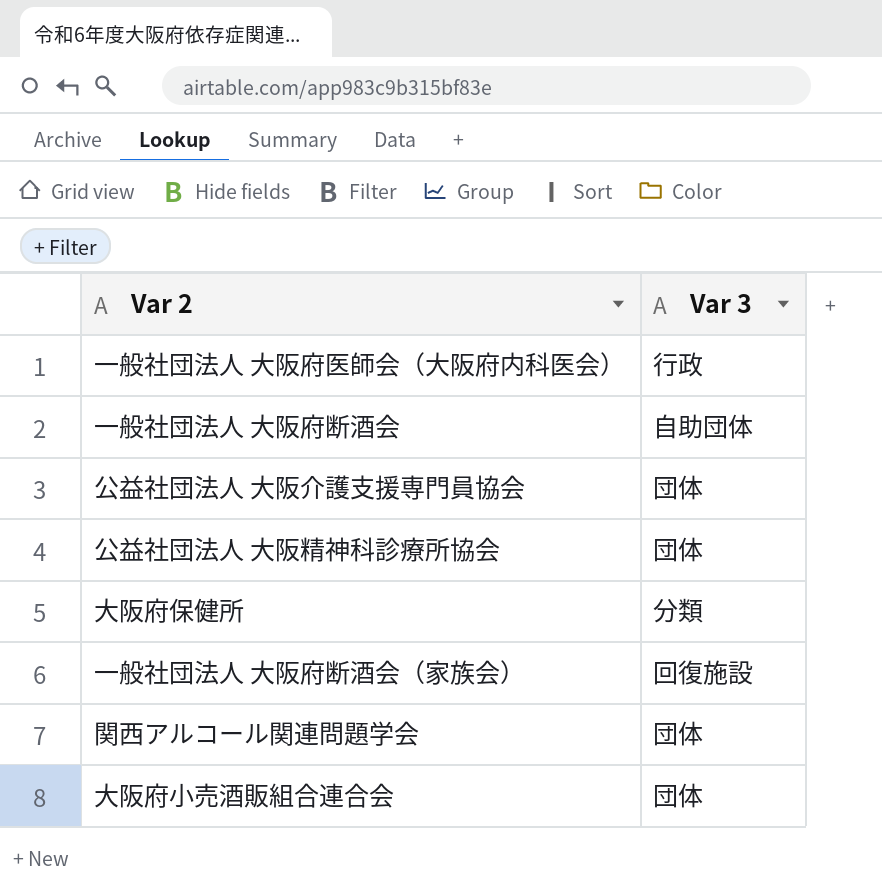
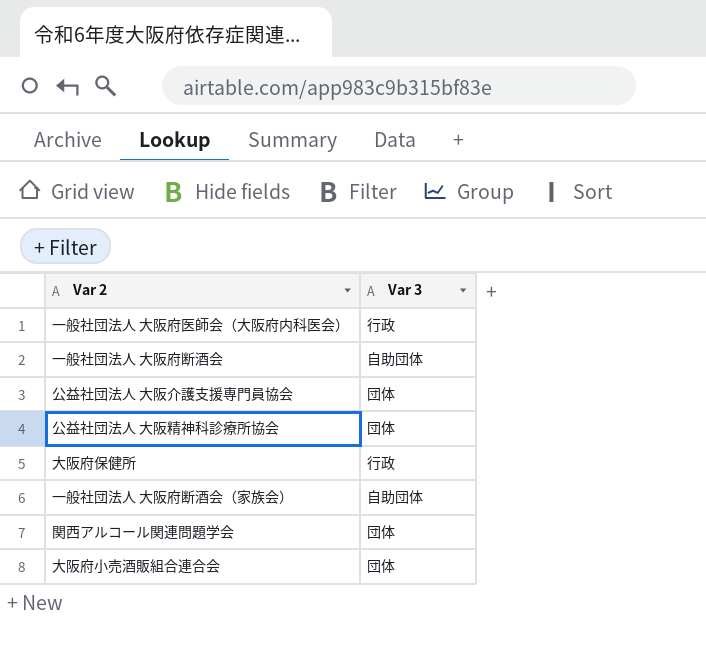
大阪府保健所 | Var 3: 分類 -> 行政
一般社団法人 大阪府断酒会（家族会） | Var 3: 回復施設 -> 自助団体

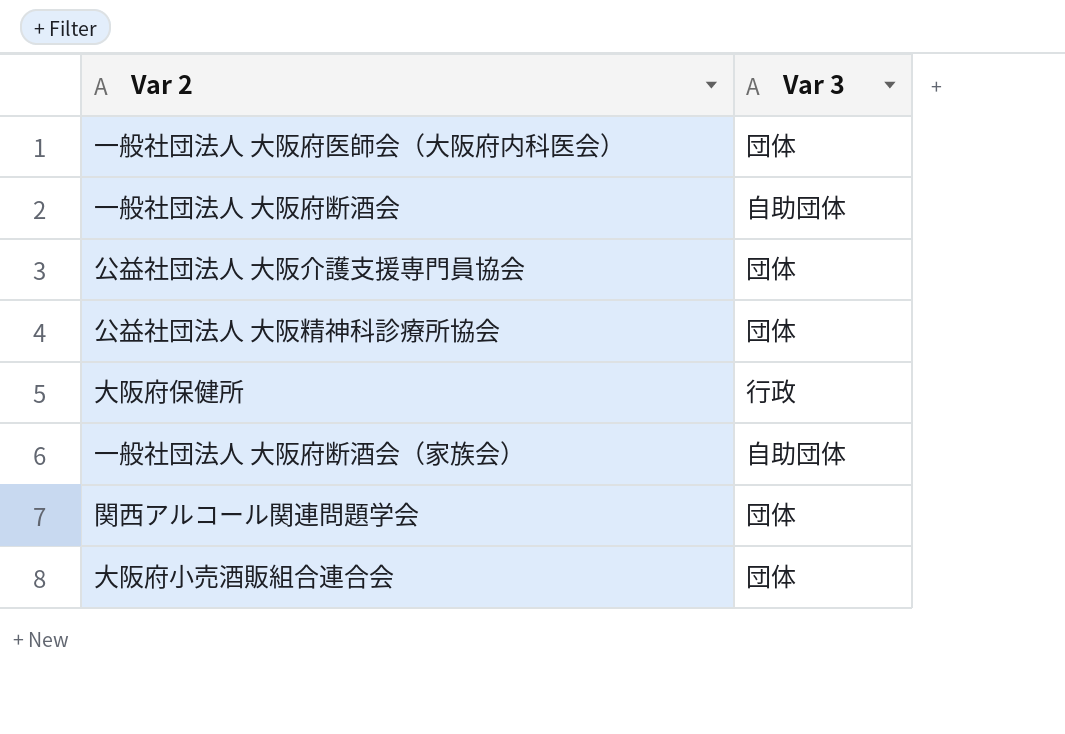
一般社団法人 大阪府医師会（大阪府内科医会） | Var 3: 行政 -> 団体

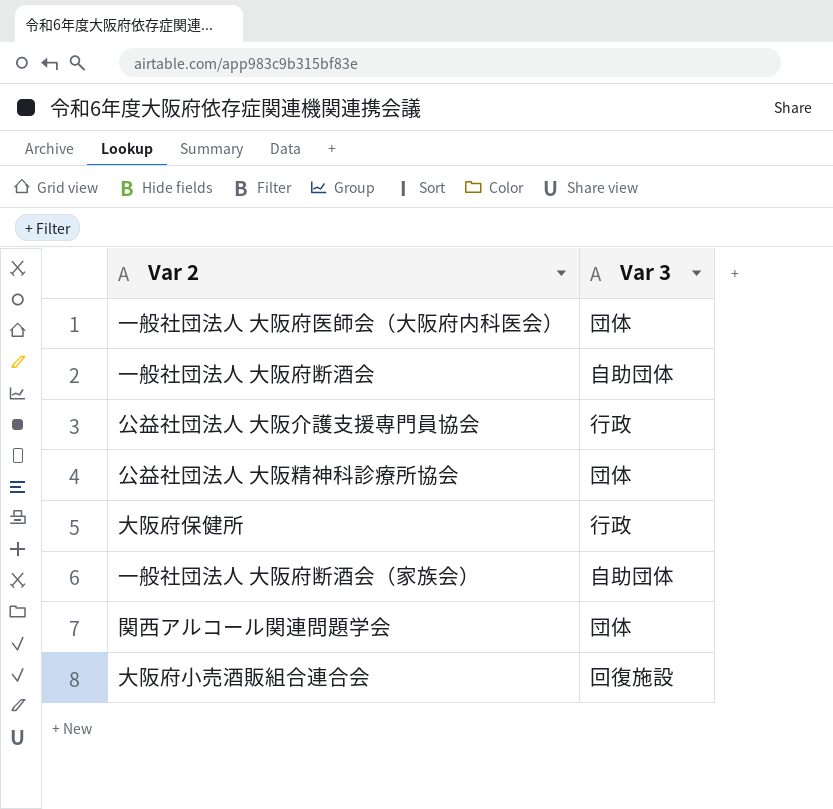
公益社団法人 大阪介護支援専門員協会 | Var 3: 団体 -> 行政
大阪府小売酒販組合連合会 | Var 3: 団体 -> 回復施設

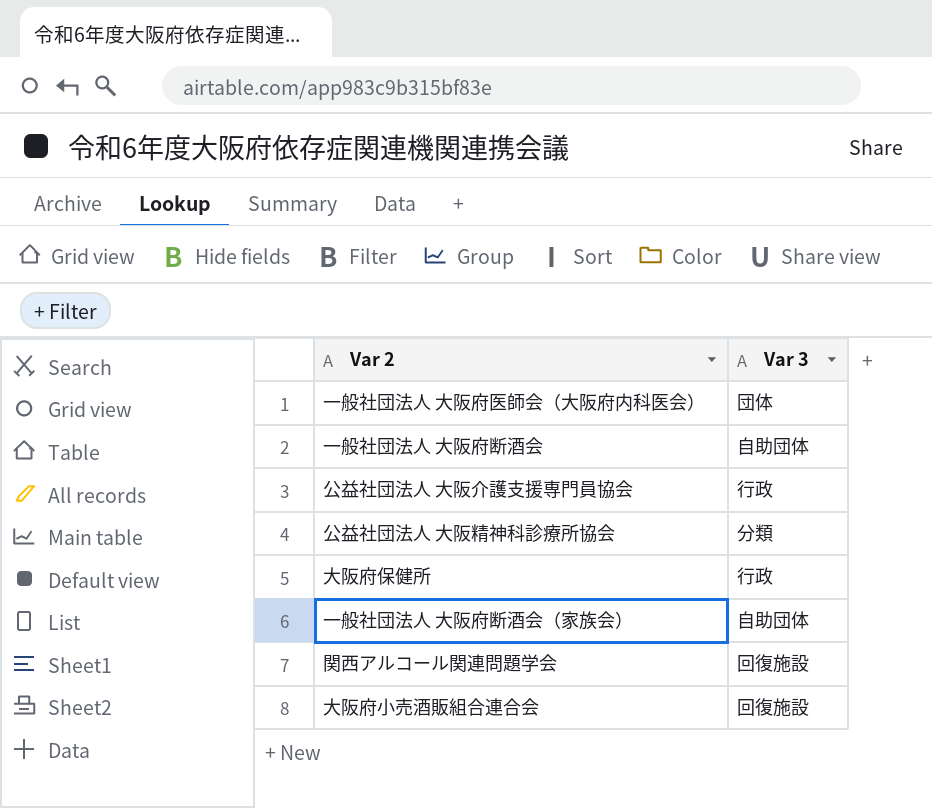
公益社団法人 大阪精神科診療所協会 | Var 3: 団体 -> 分類
関西アルコール関連問題学会 | Var 3: 団体 -> 回復施設

